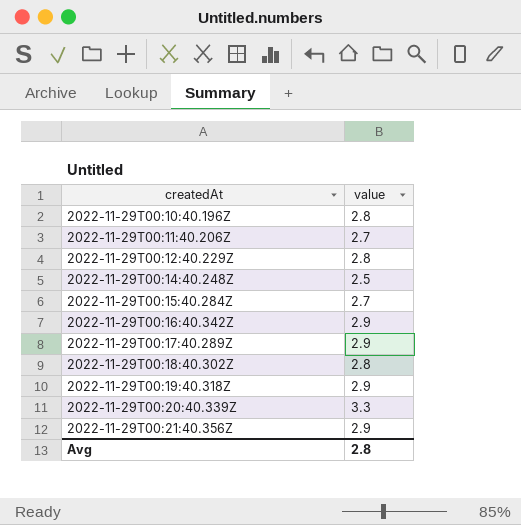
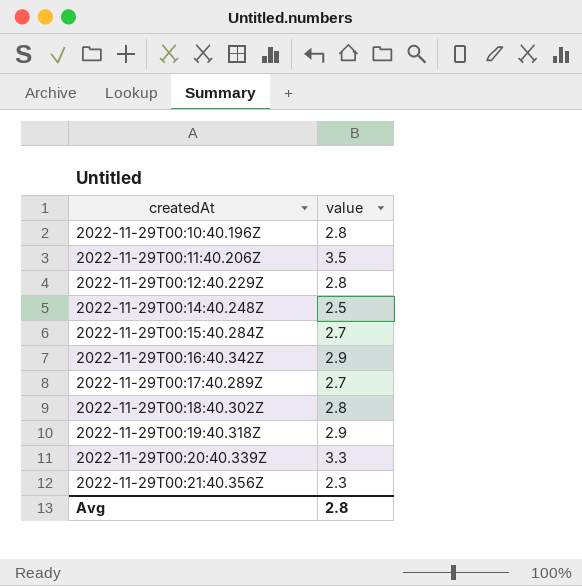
2022-11-29T00:11:40.206Z | value: 2.7 -> 3.5
2022-11-29T00:17:40.289Z | value: 2.9 -> 2.7
2022-11-29T00:21:40.356Z | value: 2.9 -> 2.3

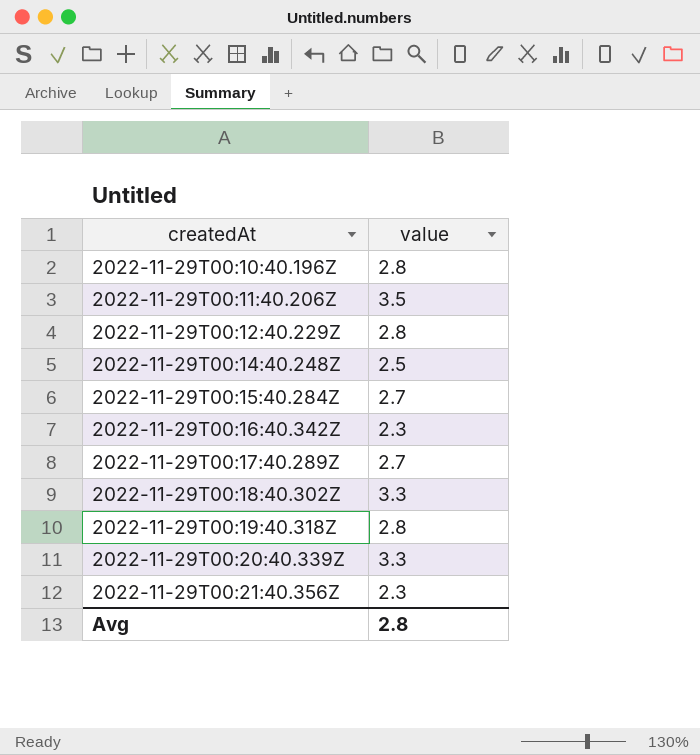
2022-11-29T00:16:40.342Z | value: 2.9 -> 2.3
2022-11-29T00:18:40.302Z | value: 2.8 -> 3.3
2022-11-29T00:19:40.318Z | value: 2.9 -> 2.8

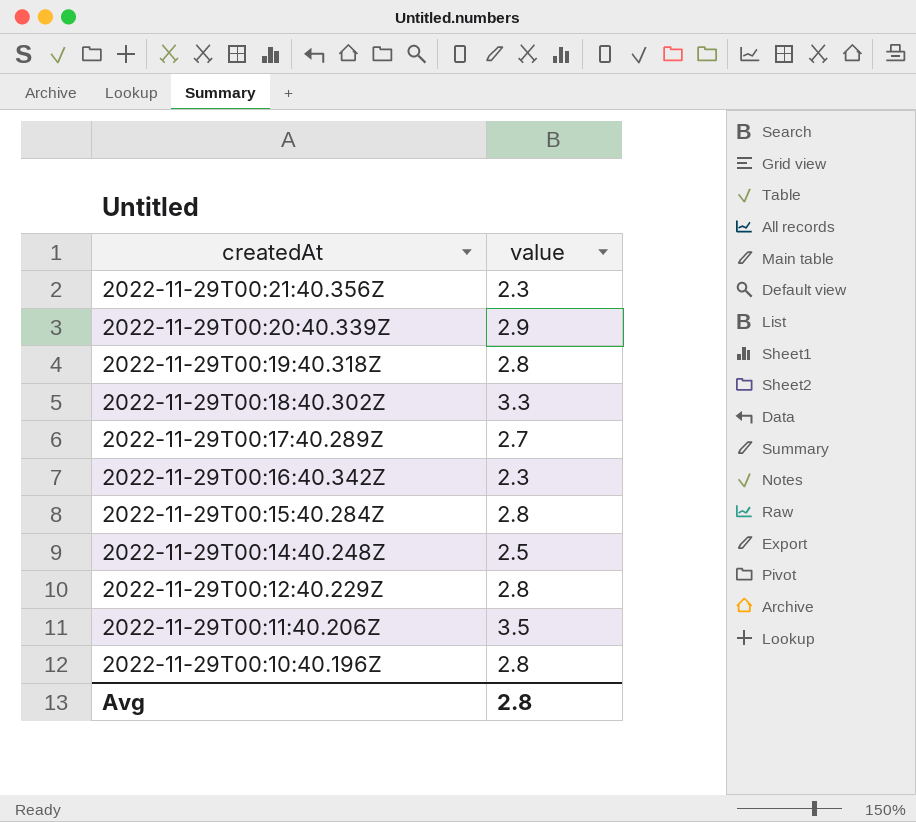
row order: createdAt ascending -> createdAt descending
2022-11-29T00:20:40.339Z | value: 3.3 -> 2.9
2022-11-29T00:15:40.284Z | value: 2.7 -> 2.8

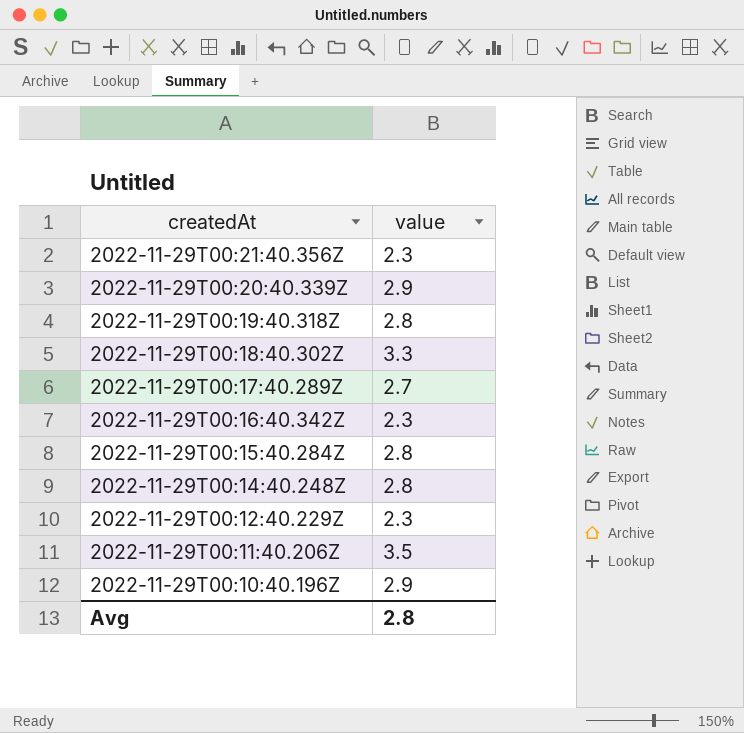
2022-11-29T00:14:40.248Z | value: 2.5 -> 2.8
2022-11-29T00:12:40.229Z | value: 2.8 -> 2.3
2022-11-29T00:10:40.196Z | value: 2.8 -> 2.9

